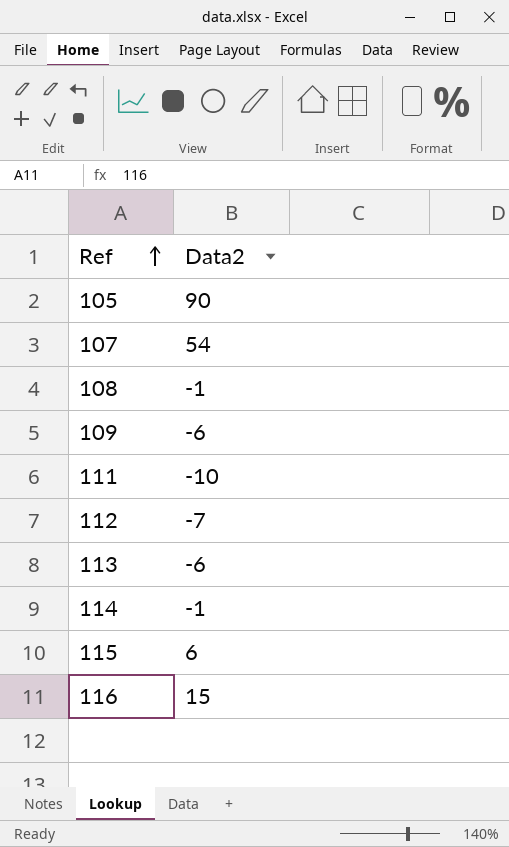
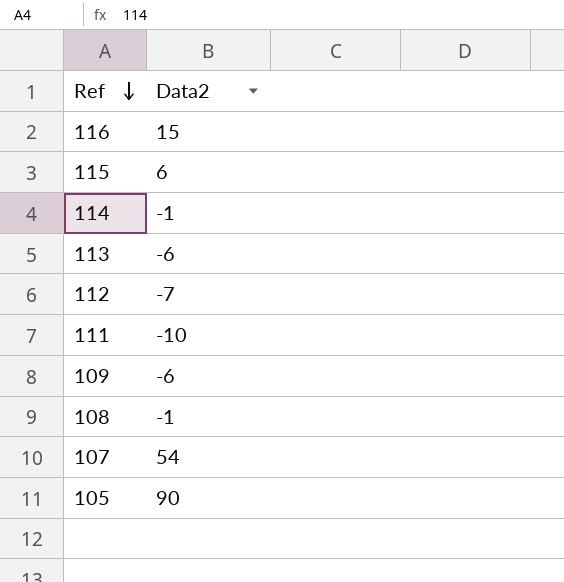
row order: Ref ascending -> Ref descending

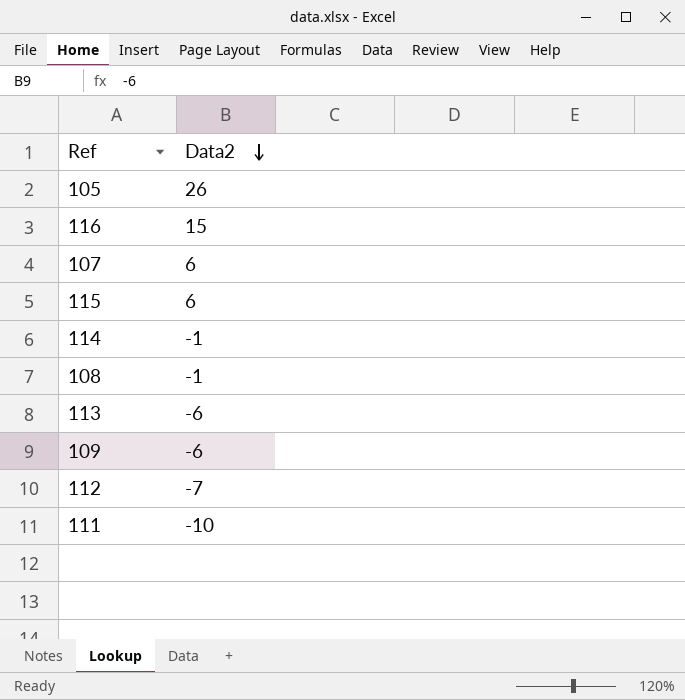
row order: Ref descending -> Data2 descending
105 | Data2: 90 -> 26
107 | Data2: 54 -> 6

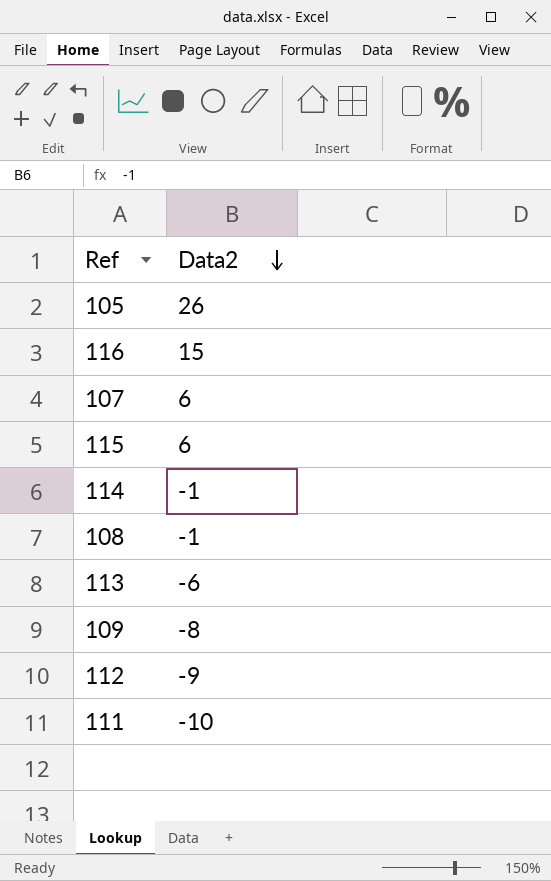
109 | Data2: -6 -> -8
112 | Data2: -7 -> -9

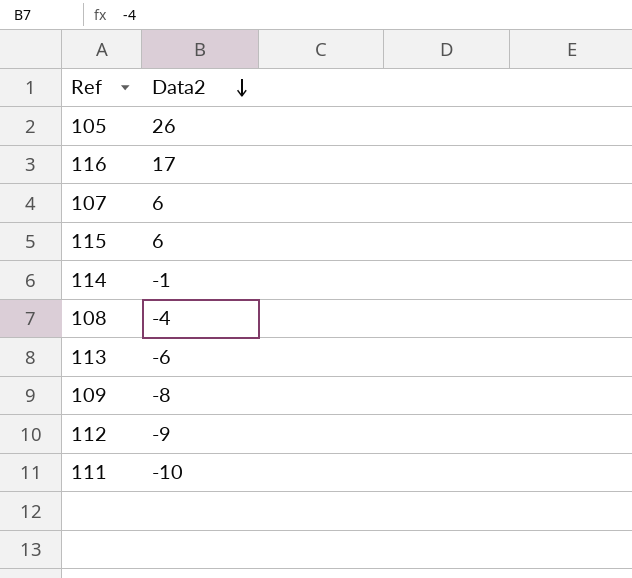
116 | Data2: 15 -> 17
108 | Data2: -1 -> -4

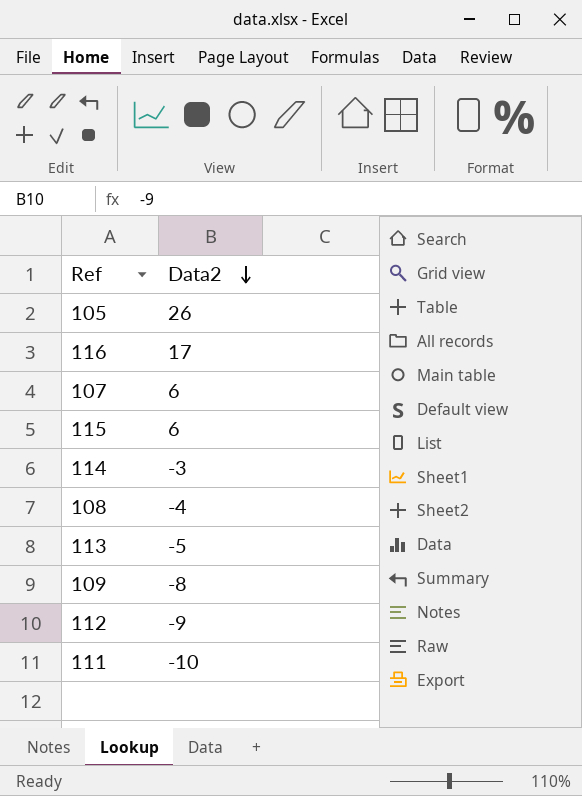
114 | Data2: -1 -> -3
113 | Data2: -6 -> -5

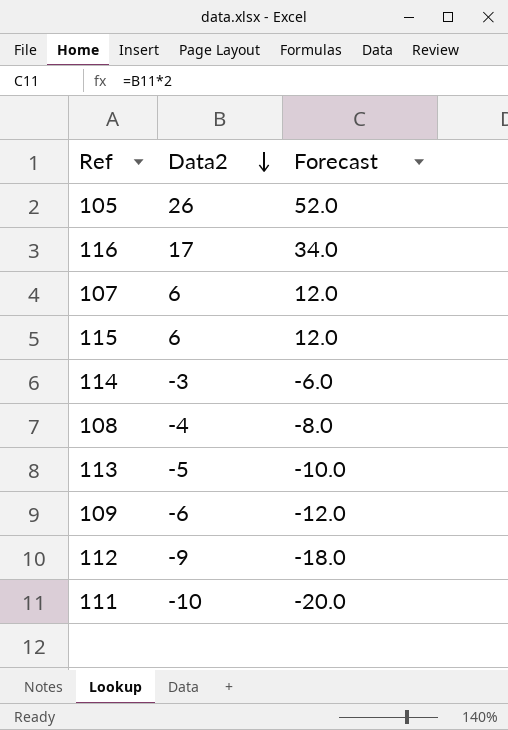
column Forecast | formula: none -> [Data2] * 2
109 | Data2: -8 -> -6

